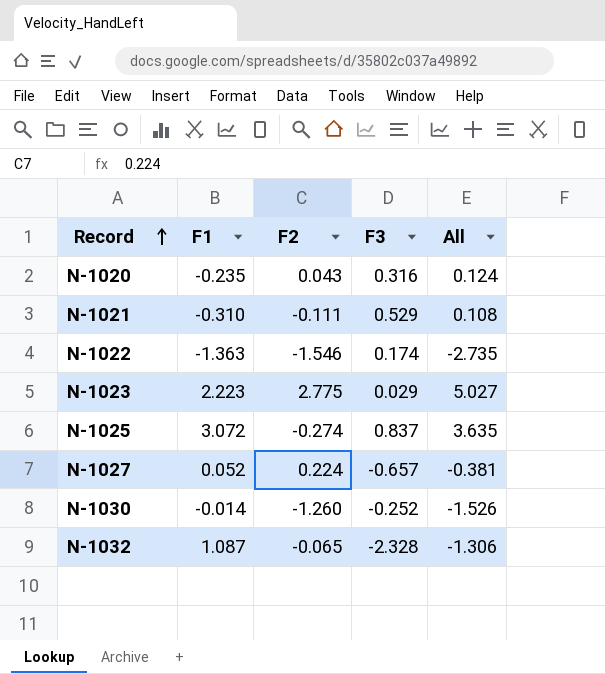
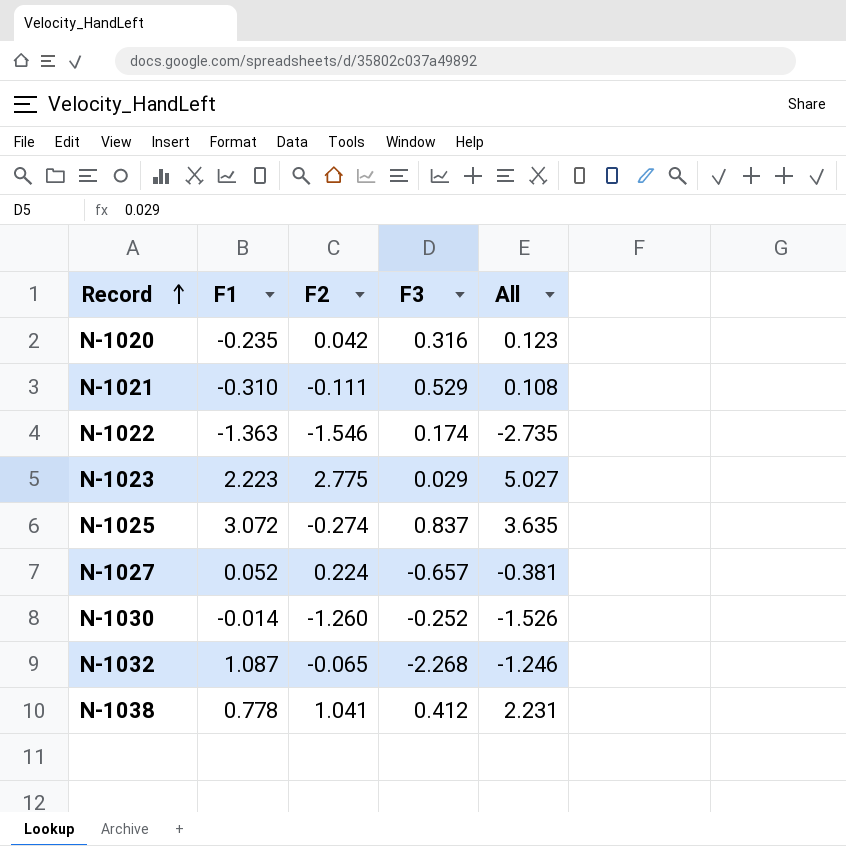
N-1020 | F2: 0.043 -> 0.042
N-1020 | All: 0.124 -> 0.123
N-1032 | F3: -2.328 -> -2.268
N-1032 | All: -1.306 -> -1.246
row N-1038: none -> 0.778 | 1.041 | 0.412 | 2.231

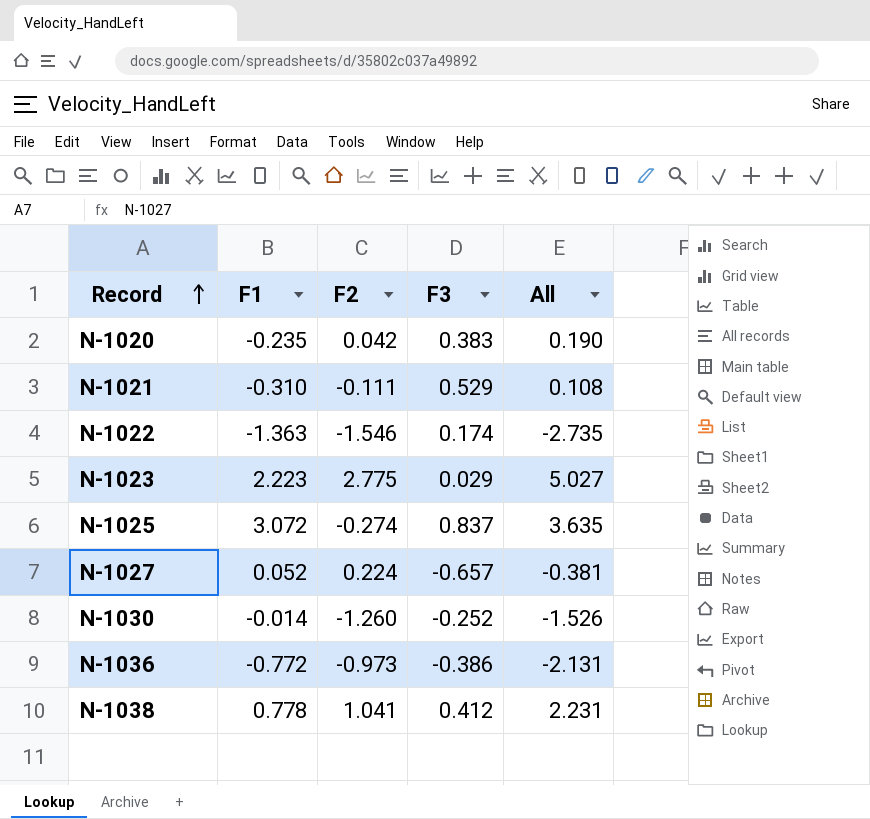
row N-1032: 1.087 | -0.065 | -2.268 | -1.246 -> none
N-1020 | F3: 0.316 -> 0.383
N-1020 | All: 0.123 -> 0.190
row N-1036: none -> -0.772 | -0.973 | -0.386 | -2.131

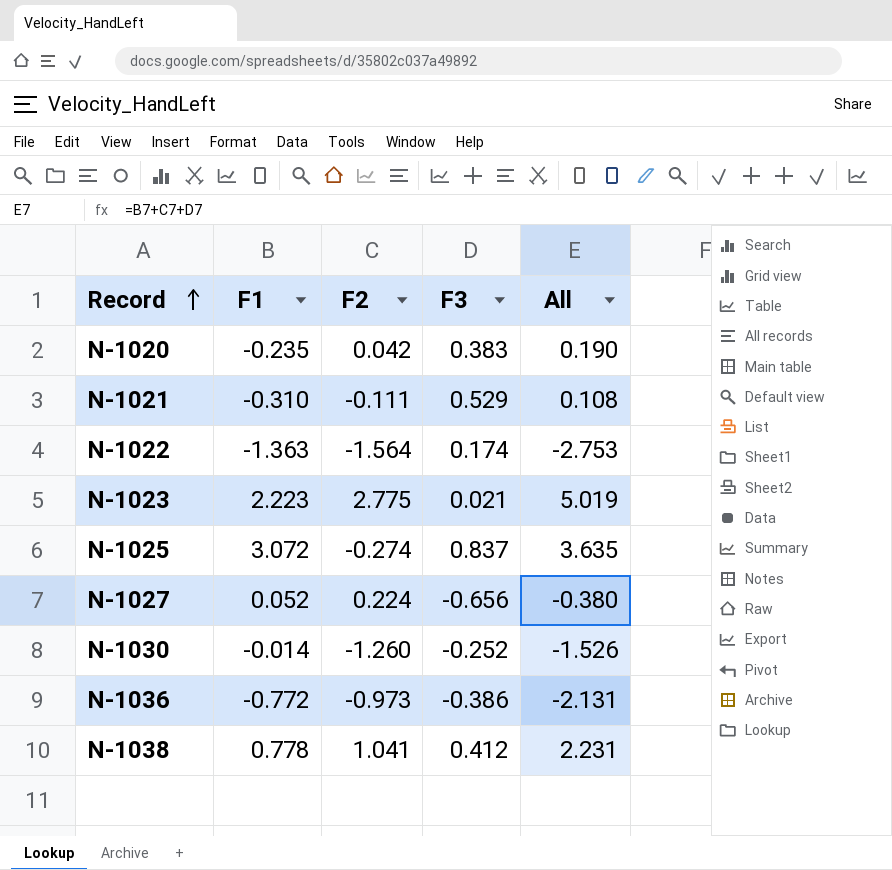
N-1022 | F2: -1.546 -> -1.564
N-1022 | All: -2.735 -> -2.753
N-1023 | F3: 0.029 -> 0.021
N-1023 | All: 5.027 -> 5.019
N-1027 | F3: -0.657 -> -0.656
N-1027 | All: -0.381 -> -0.380

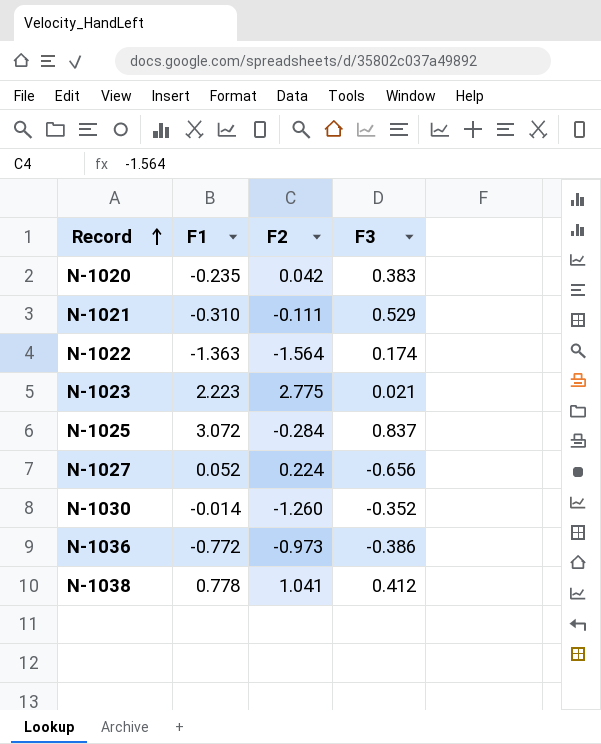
column All | formula: [F1] + [F2] + [F3] -> none
N-1025 | F2: -0.274 -> -0.284
N-1030 | F3: -0.252 -> -0.352

